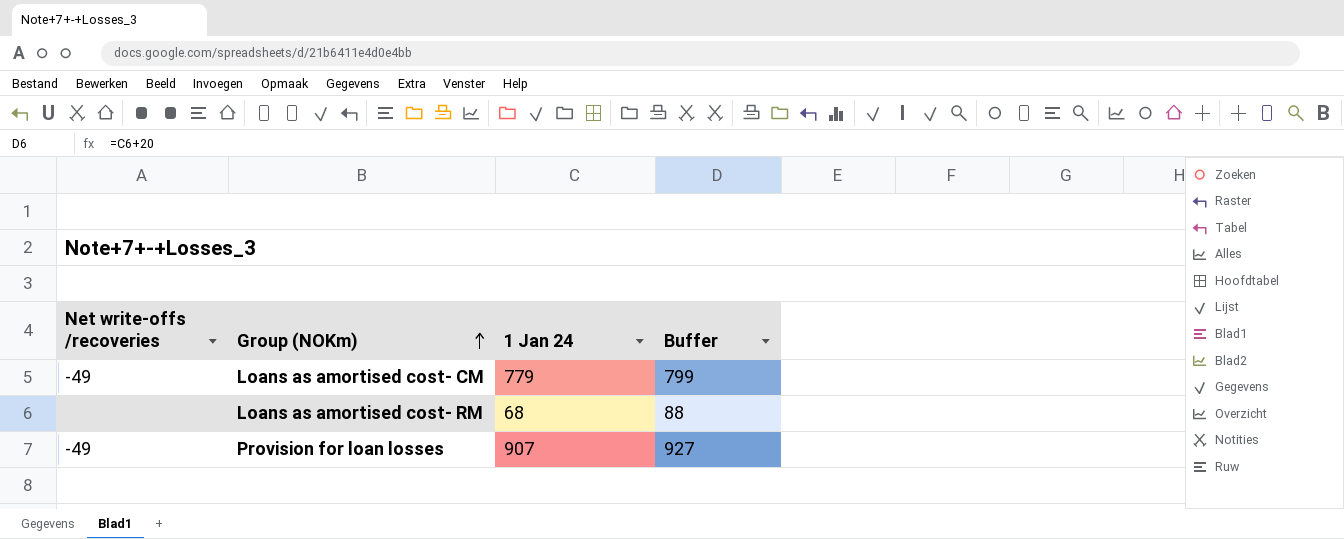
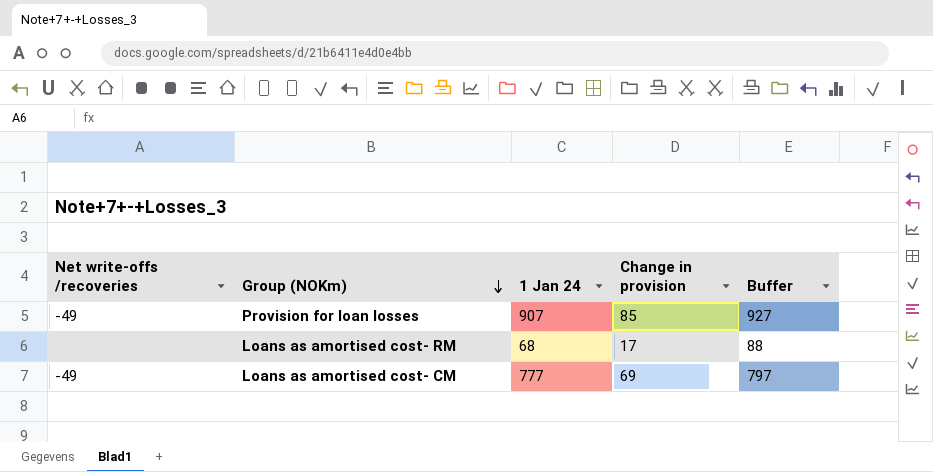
row order: Group (NOKm) ascending -> Group (NOKm) descending
column Change in provision | position: none -> 4
Loans as amortised cost- CM | 1 Jan 24: 779 -> 777
Loans as amortised cost- CM | Buffer: 799 -> 797

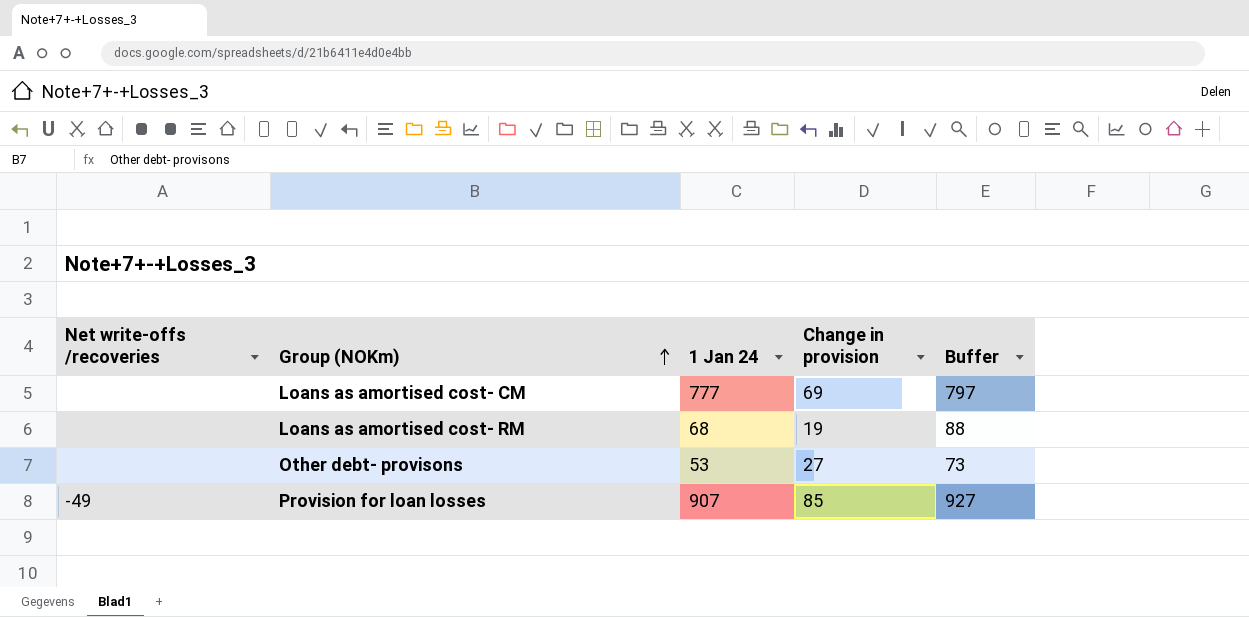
row order: Group (NOKm) descending -> Group (NOKm) ascending
Loans as amortised cost- CM | Net write-offs /recoveries: -49 -> none
Loans as amortised cost- RM | Change in provision: 17 -> 19
row Other debt- provisons: none -> none | 53 | 27 | 73

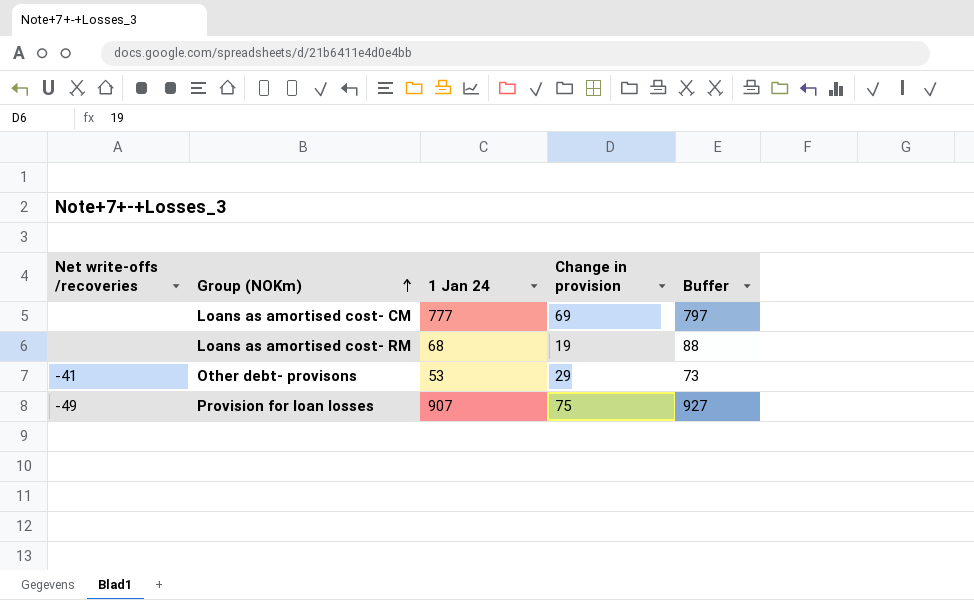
Other debt- provisons | Net write-offs /recoveries: none -> -41
Other debt- provisons | Change in provision: 27 -> 29
Provision for loan losses | Change in provision: 85 -> 75

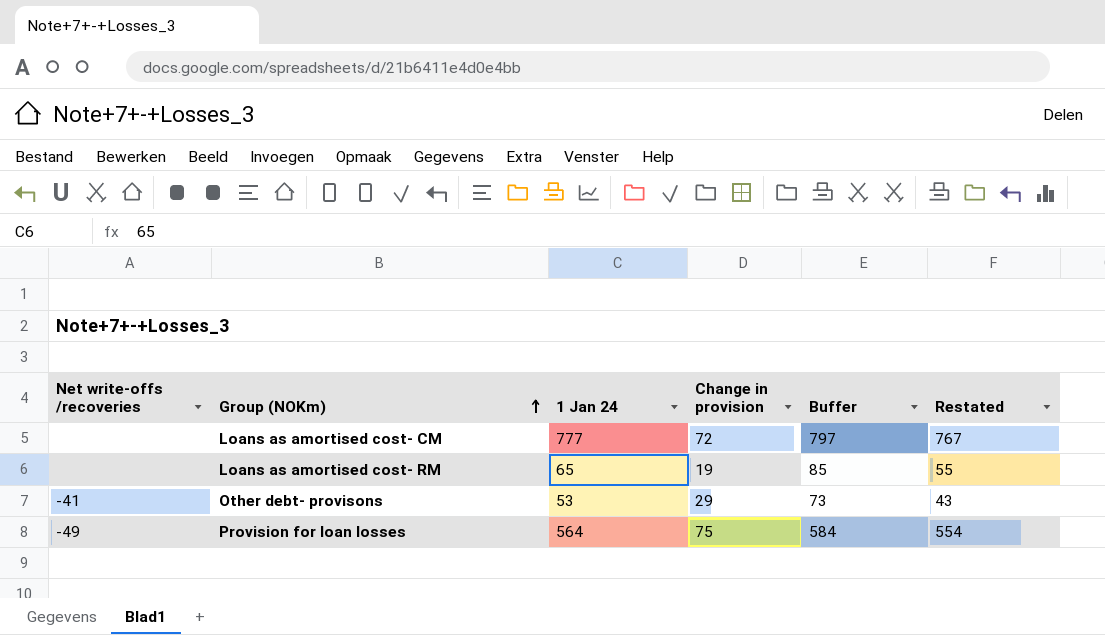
column Restated | formula: none -> [1 Jan 24] - 10
Loans as amortised cost- CM | Change in provision: 69 -> 72
Loans as amortised cost- RM | 1 Jan 24: 68 -> 65
Loans as amortised cost- RM | Buffer: 88 -> 85
Provision for loan losses | 1 Jan 24: 907 -> 564
Provision for loan losses | Buffer: 927 -> 584

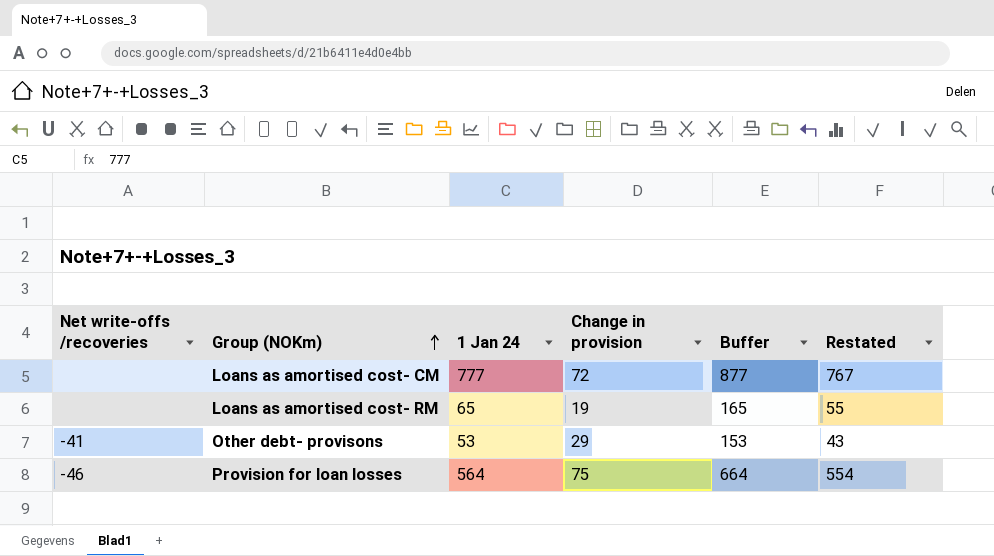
column Buffer | formula: [1 Jan 24] + 20 -> [1 Jan 24] + 100
Provision for loan losses | Net write-offs /recoveries: -49 -> -46

